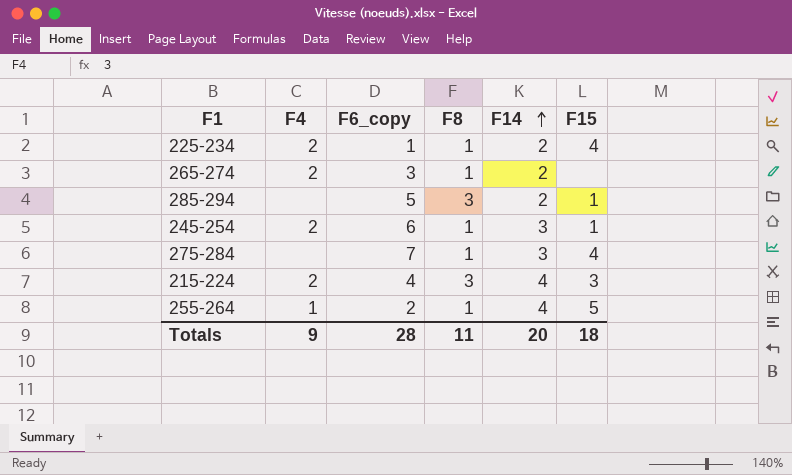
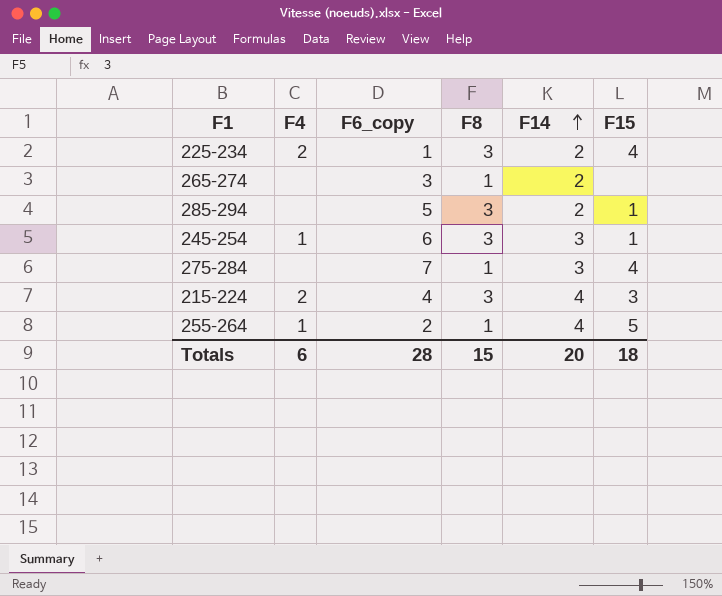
225-234 | F8: 1 -> 3
265-274 | F4: 2 -> none
245-254 | F4: 2 -> 1
245-254 | F8: 1 -> 3
Totals | F4: 9 -> 6
Totals | F8: 11 -> 15

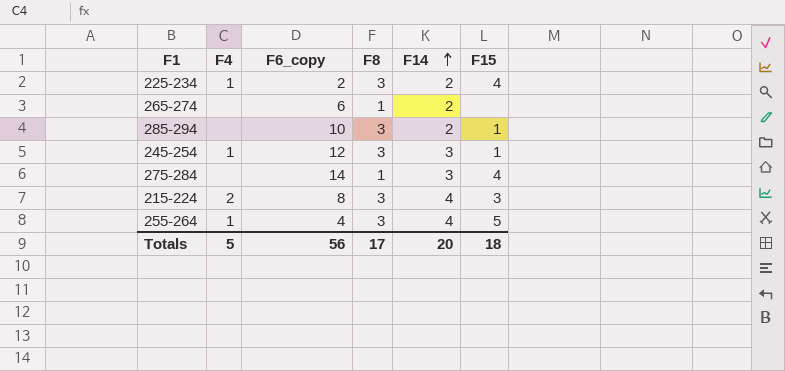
225-234 | F4: 2 -> 1
225-234 | F6_copy: 1 -> 2
265-274 | F6_copy: 3 -> 6
285-294 | F6_copy: 5 -> 10
245-254 | F6_copy: 6 -> 12
275-284 | F6_copy: 7 -> 14
215-224 | F6_copy: 4 -> 8
255-264 | F6_copy: 2 -> 4
255-264 | F8: 1 -> 3
Totals | F4: 6 -> 5
Totals | F6_copy: 28 -> 56
Totals | F8: 15 -> 17

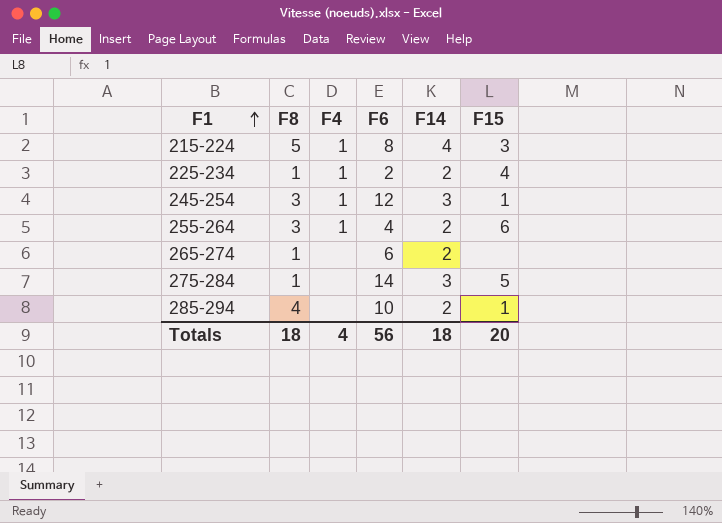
row order: F14 ascending -> F1 ascending
column F8 | position: 4 -> 2
column name: F6_copy -> F6
215-224 | F8: 3 -> 5
215-224 | F4: 2 -> 1
225-234 | F8: 3 -> 1
255-264 | F14: 4 -> 2
255-264 | F15: 5 -> 6
275-284 | F15: 4 -> 5
285-294 | F8: 3 -> 4
Totals | F8: 17 -> 18
Totals | F4: 5 -> 4
Totals | F14: 20 -> 18
Totals | F15: 18 -> 20

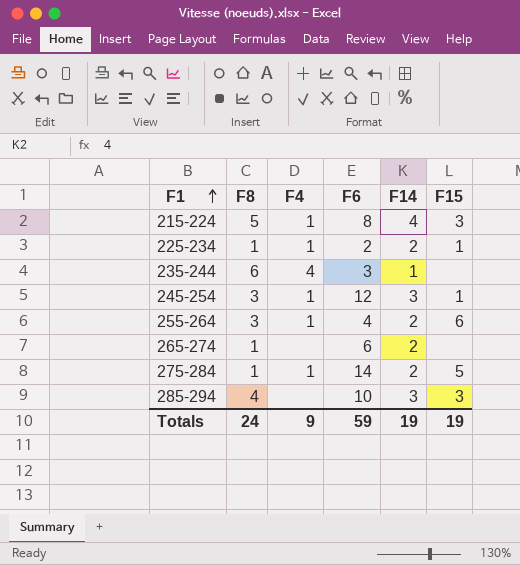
225-234 | F15: 4 -> 1
row 235-244: none -> 6 | 4 | 3 | 1 | none
275-284 | F4: none -> 1
275-284 | F14: 3 -> 2
285-294 | F14: 2 -> 3
285-294 | F15: 1 -> 3
Totals | F8: 18 -> 24
Totals | F4: 4 -> 9
Totals | F6: 56 -> 59
Totals | F14: 18 -> 19
Totals | F15: 20 -> 19

